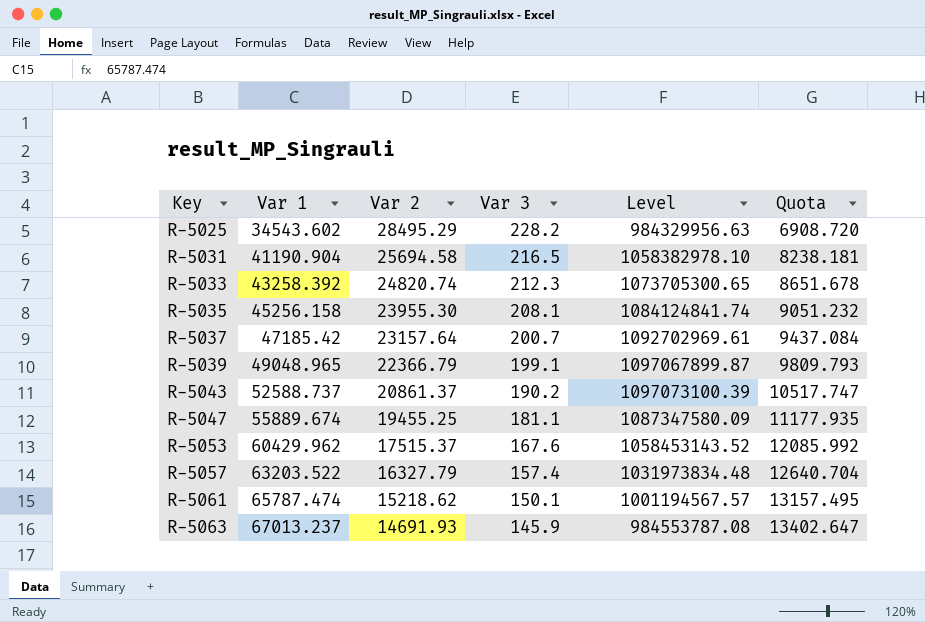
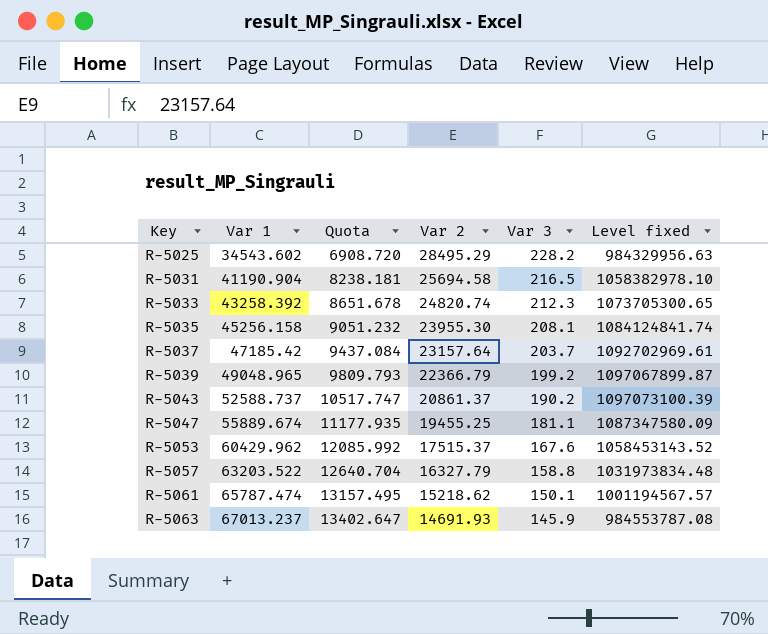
column Quota | position: 6 -> 3
column name: Level -> Level fixed
R-5037 | Var 3: 200.7 -> 203.7
R-5039 | Var 3: 199.1 -> 199.2
R-5057 | Var 3: 157.4 -> 158.8

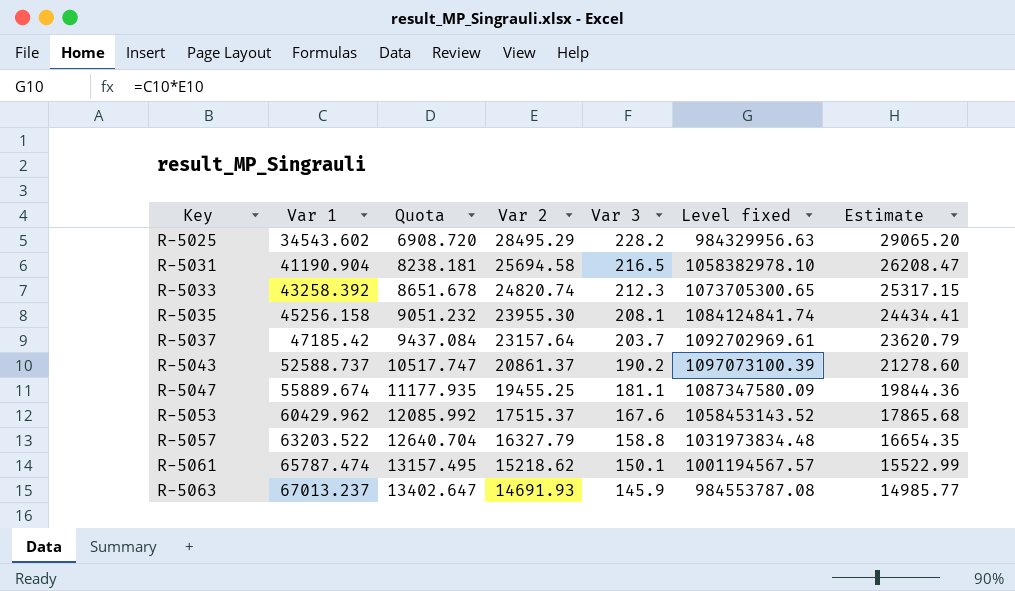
column Estimate | formula: none -> [Var 2] * 1.02
row R-5039: 49048.965 | 9809.793 | 22366.79 | 199.2 | 1097067899.87 -> none

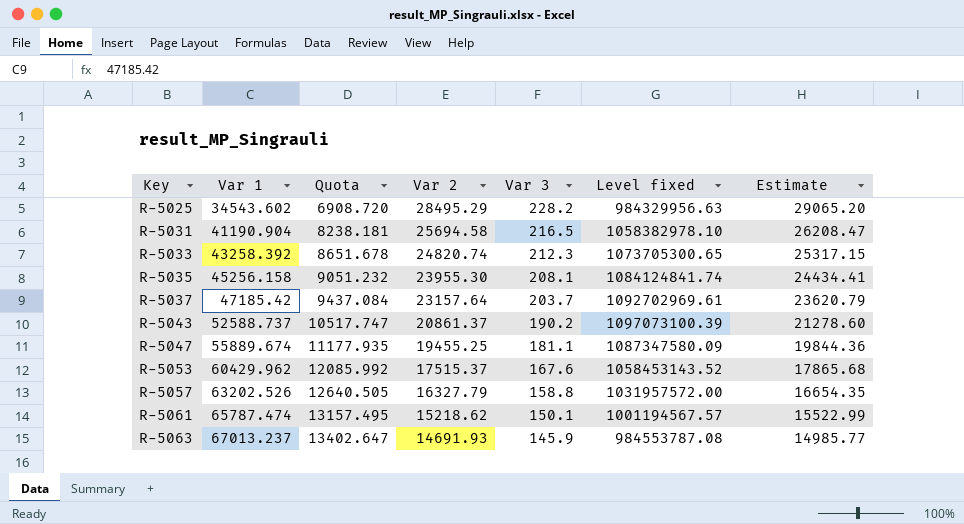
R-5057 | Var 1: 63203.522 -> 63202.526
R-5057 | Quota: 12640.704 -> 12640.505
R-5057 | Level fixed: 1031973834.48 -> 1031957572.00

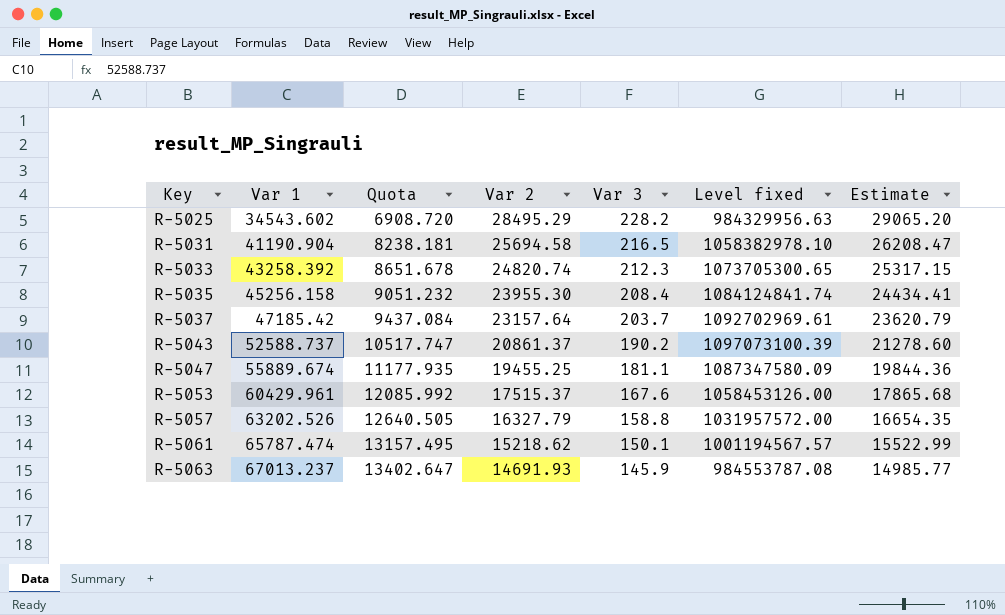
R-5035 | Var 3: 208.1 -> 208.4
R-5053 | Var 1: 60429.962 -> 60429.961
R-5053 | Level fixed: 1058453143.52 -> 1058453126.00

